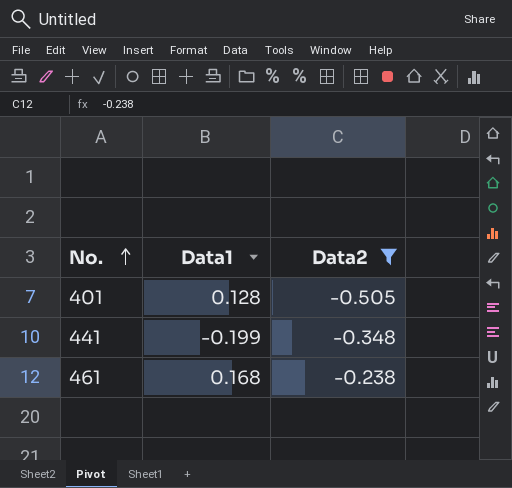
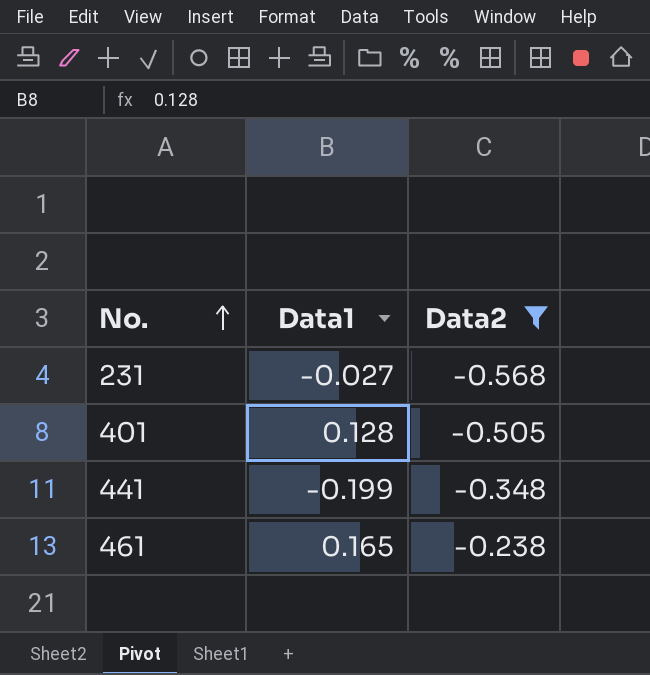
row 231: none -> -0.027 | -0.568
461 | Data1: 0.168 -> 0.165

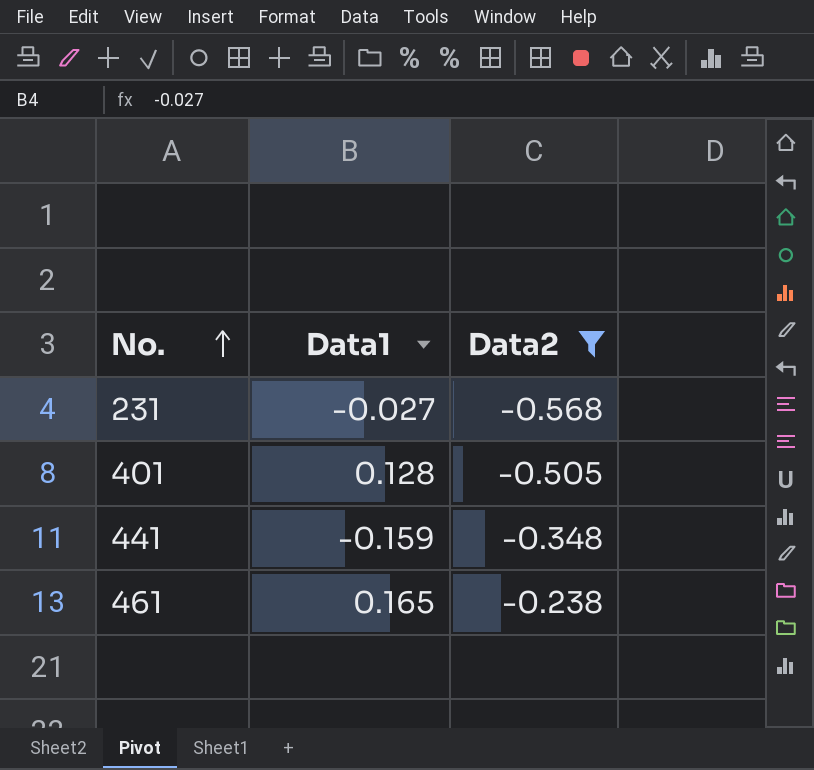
441 | Data1: -0.199 -> -0.159

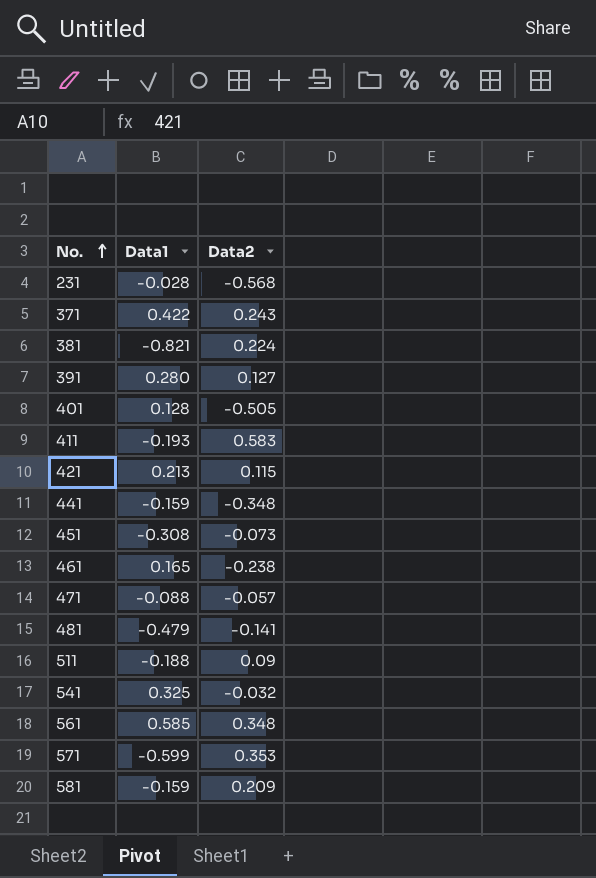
filter: Data2 <= -0.238 -> none
231 | Data1: -0.027 -> -0.028

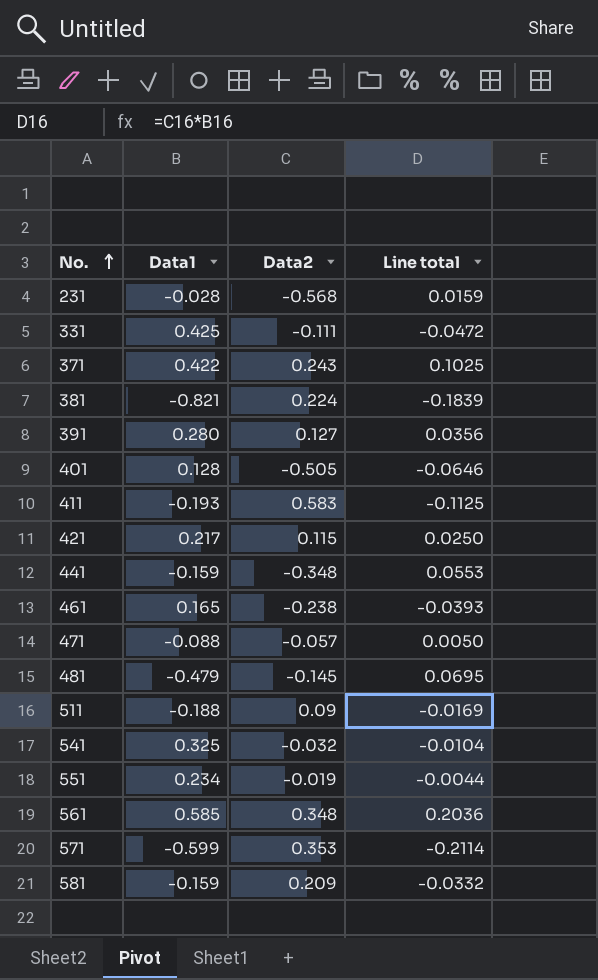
column Line total | formula: none -> [Data1] * [Data2]
row 451: -0.308 | -0.073 -> none
row 331: none -> 0.425 | -0.111 | -0.0472
421 | Data1: 0.213 -> 0.217
481 | Data2: -0.141 -> -0.145
row 551: none -> 0.234 | -0.019 | -0.0044

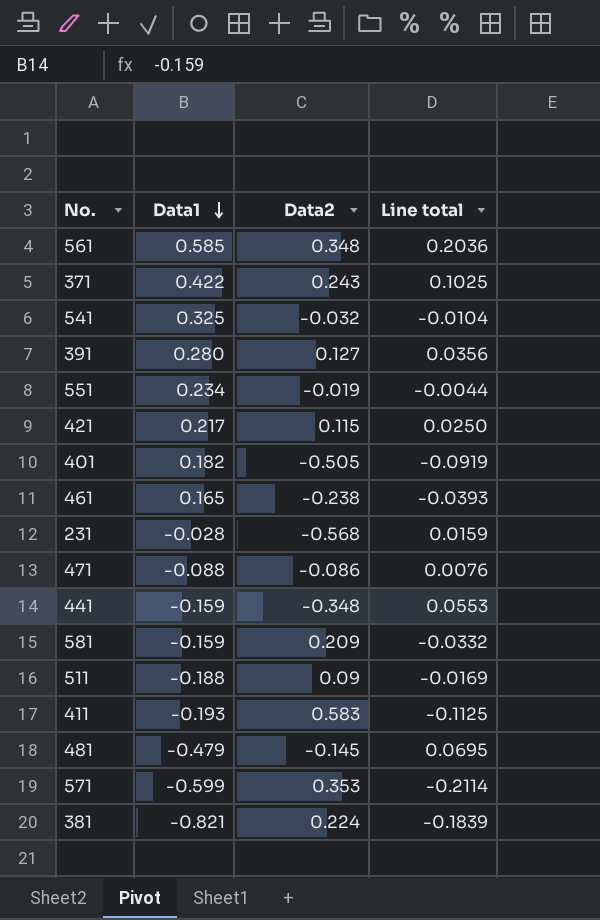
row order: No. ascending -> Data1 descending
row 331: 0.425 | -0.111 | -0.0472 -> none
401 | Data1: 0.128 -> 0.182
401 | Line total: -0.0646 -> -0.0919
471 | Data2: -0.057 -> -0.086
471 | Line total: 0.0050 -> 0.0076

